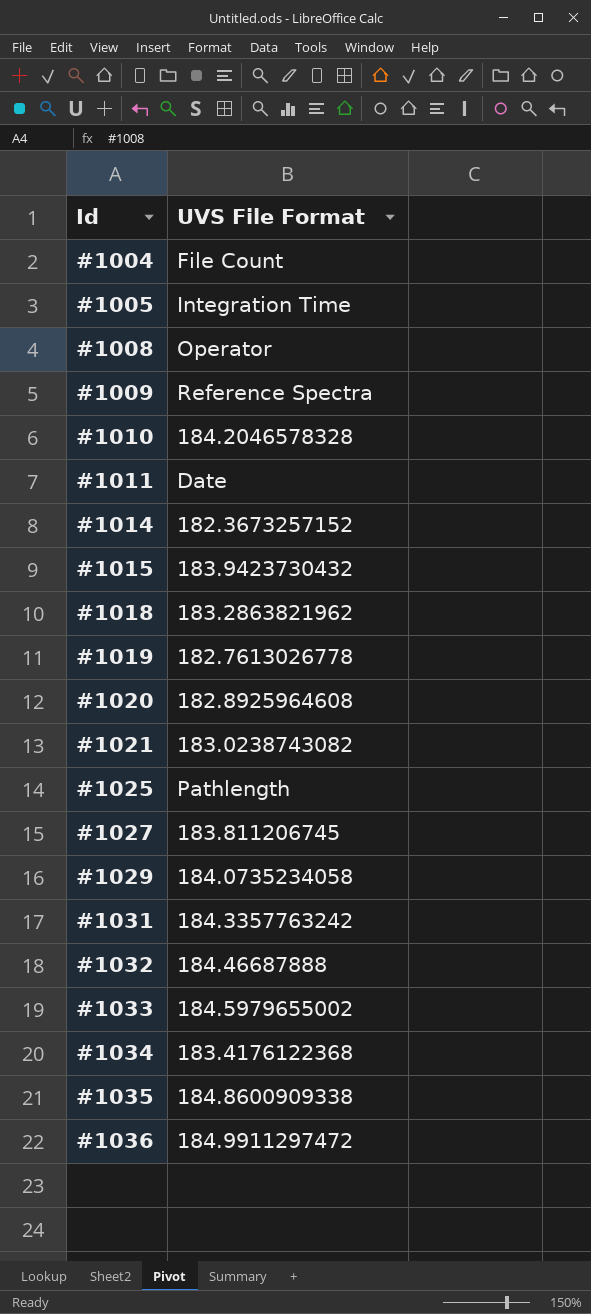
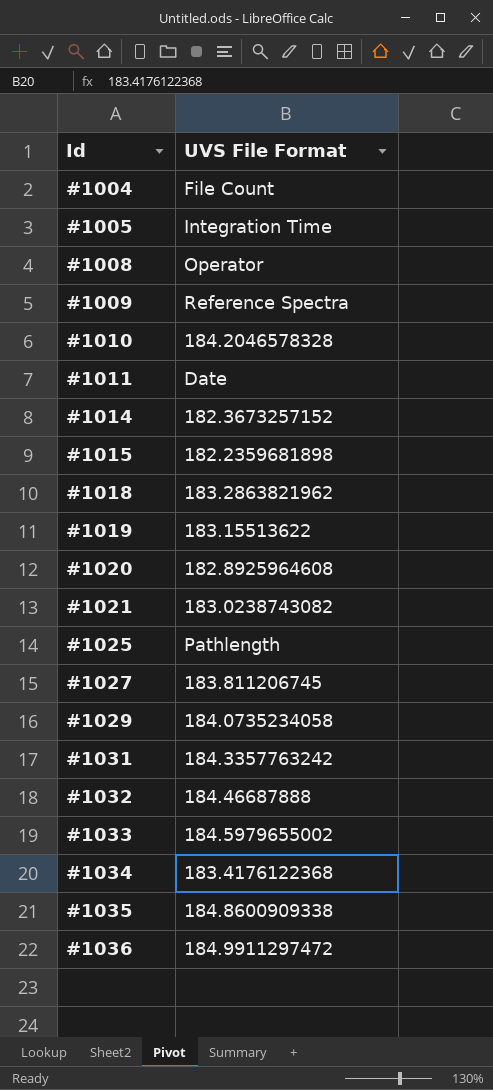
#1015 | UVS File Format: 183.9423730432 -> 182.2359681898
#1019 | UVS File Format: 182.7613026778 -> 183.15513622

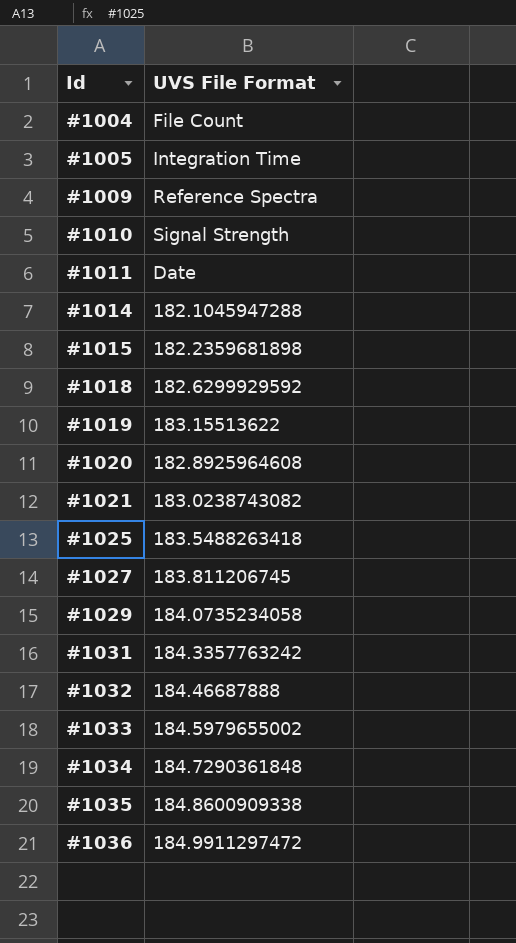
row #1008: Operator -> none
#1010 | UVS File Format: 184.2046578328 -> Signal Strength
#1014 | UVS File Format: 182.3673257152 -> 182.1045947288
#1018 | UVS File Format: 183.2863821962 -> 182.6299929592
#1025 | UVS File Format: Pathlength -> 183.5488263418
#1034 | UVS File Format: 183.4176122368 -> 184.7290361848

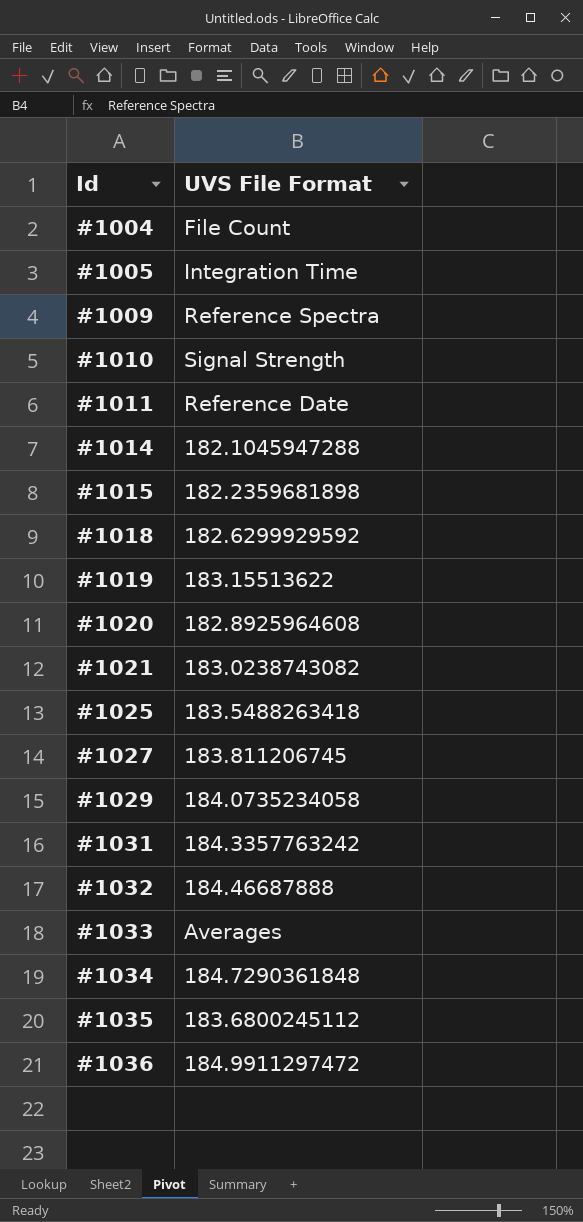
#1011 | UVS File Format: Date -> Reference Date
#1033 | UVS File Format: 184.5979655002 -> Averages
#1035 | UVS File Format: 184.8600909338 -> 183.6800245112

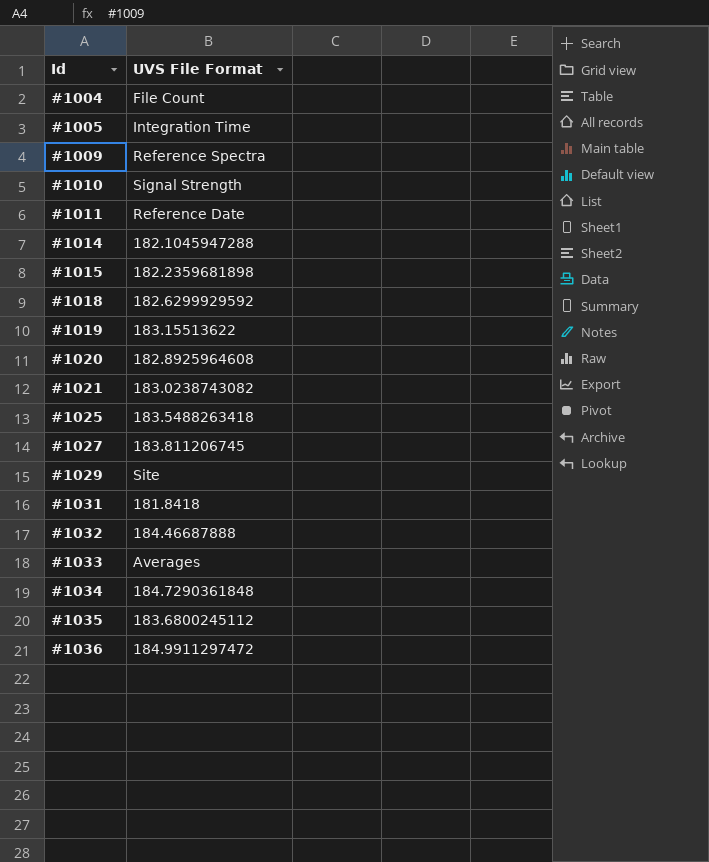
#1029 | UVS File Format: 184.0735234058 -> Site
#1031 | UVS File Format: 184.3357763242 -> 181.8418

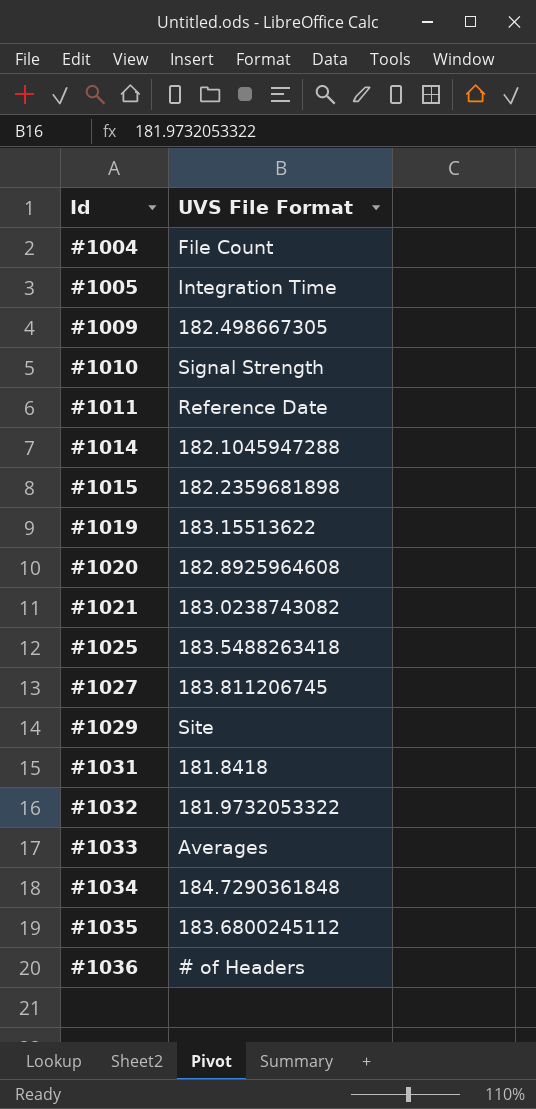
row #1018: 182.6299929592 -> none
#1009 | UVS File Format: Reference Spectra -> 182.498667305
#1032 | UVS File Format: 184.46687888 -> 181.9732053322
#1036 | UVS File Format: 184.9911297472 -> # of Headers

